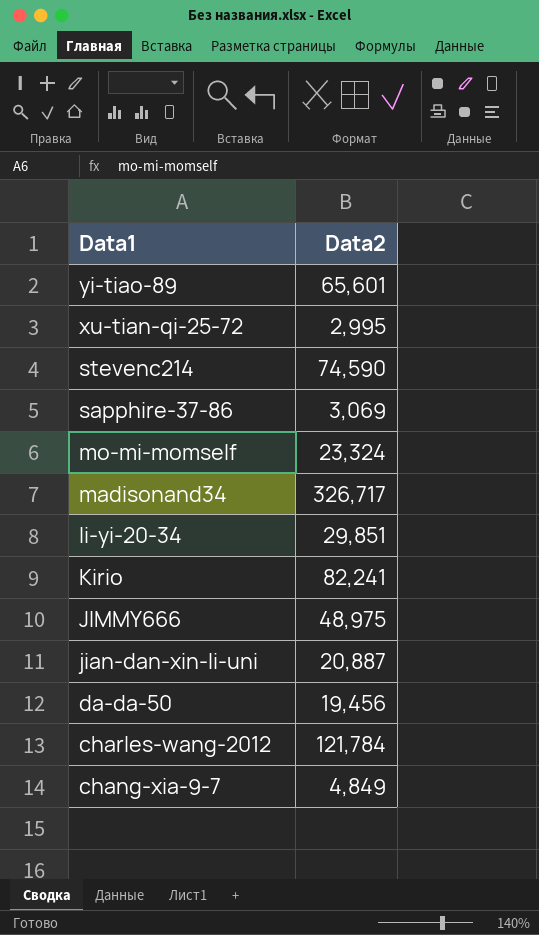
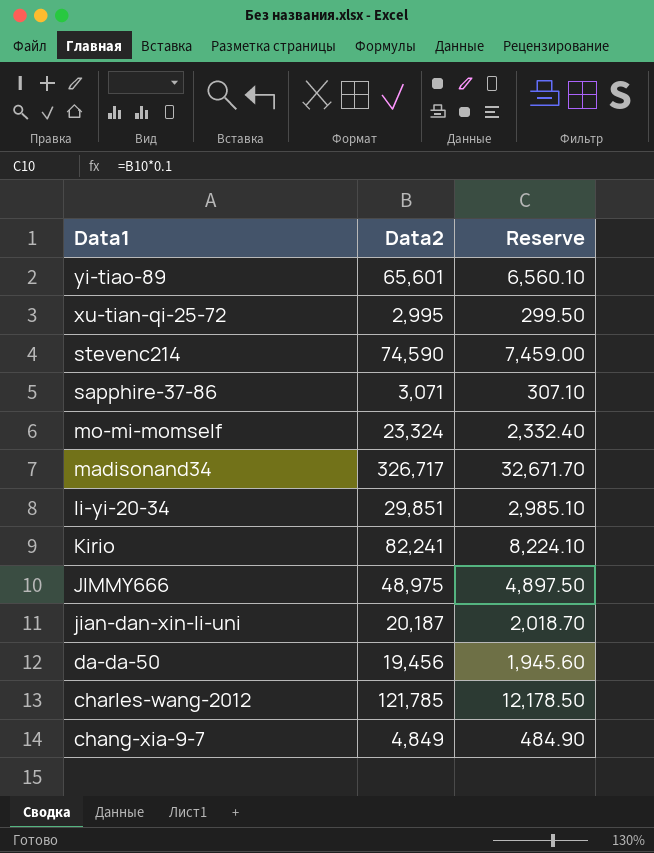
column Reserve | formula: none -> [Data2] * 0.1
sapphire-37-86 | Data2: 3,069 -> 3,071
jian-dan-xin-li-uni | Data2: 20,887 -> 20,187
charles-wang-2012 | Data2: 121,784 -> 121,785

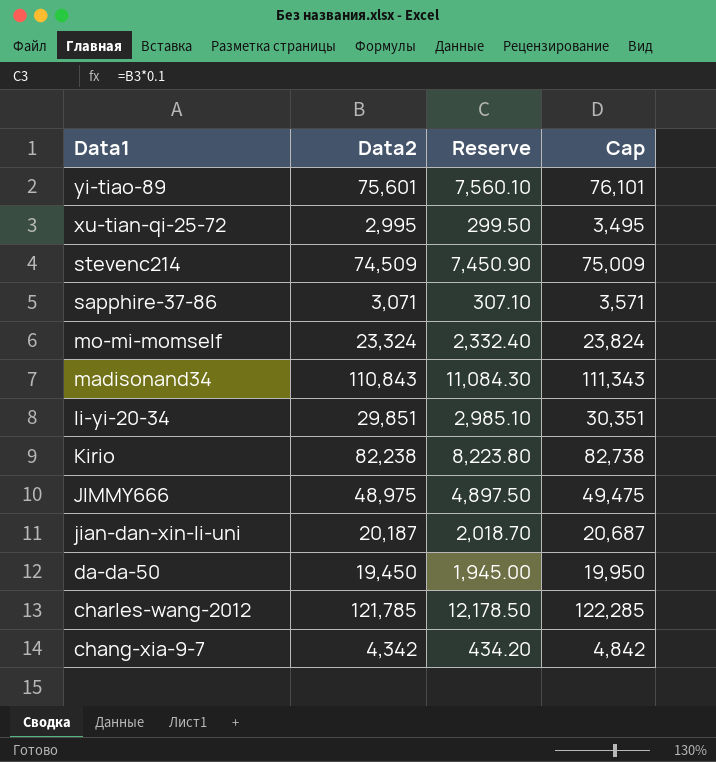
column Cap | formula: none -> [Data2] + 500
yi-tiao-89 | Data2: 65,601 -> 75,601
yi-tiao-89 | Reserve: 6,560.10 -> 7,560.10
stevenc214 | Data2: 74,590 -> 74,509
stevenc214 | Reserve: 7,459.00 -> 7,450.90
madisonand34 | Data2: 326,717 -> 110,843
madisonand34 | Reserve: 32,671.70 -> 11,084.30
Kirio | Data2: 82,241 -> 82,238
Kirio | Reserve: 8,224.10 -> 8,223.80
da-da-50 | Data2: 19,456 -> 19,450
da-da-50 | Reserve: 1,945.60 -> 1,945.00
chang-xia-9-7 | Data2: 4,849 -> 4,342
chang-xia-9-7 | Reserve: 484.90 -> 434.20

